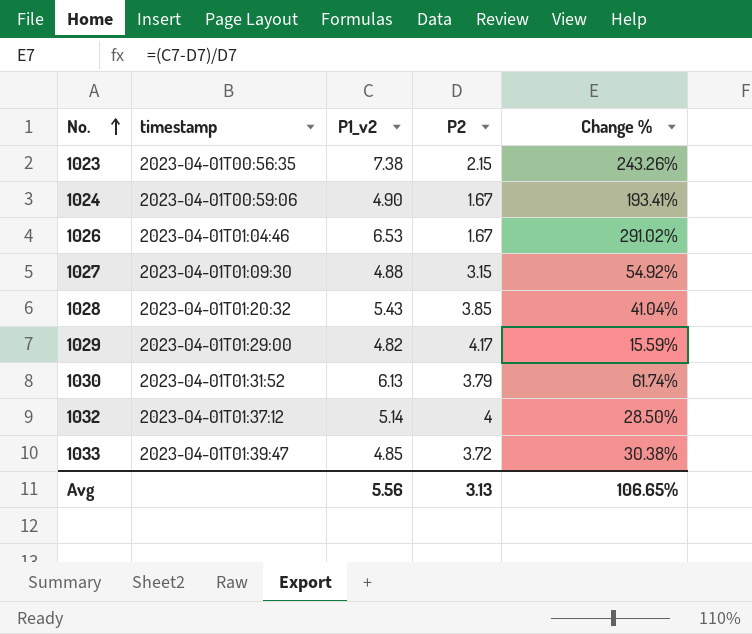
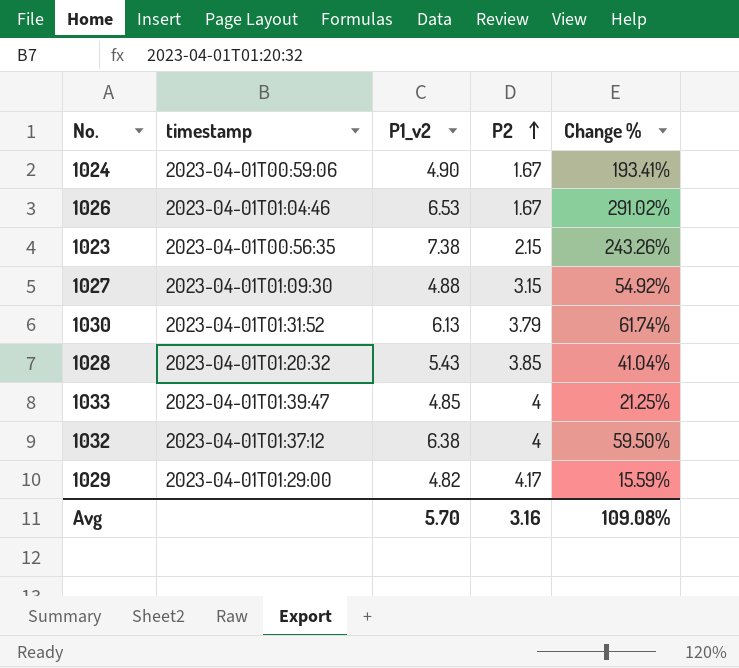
row order: No. ascending -> P2 ascending
1033 | P2: 3.72 -> 4
1033 | Change %: 30.38% -> 21.25%
1032 | P1_v2: 5.14 -> 6.38
1032 | Change %: 28.50% -> 59.50%
Avg | P1_v2: 5.56 -> 5.70
Avg | P2: 3.13 -> 3.16
Avg | Change %: 106.65% -> 109.08%

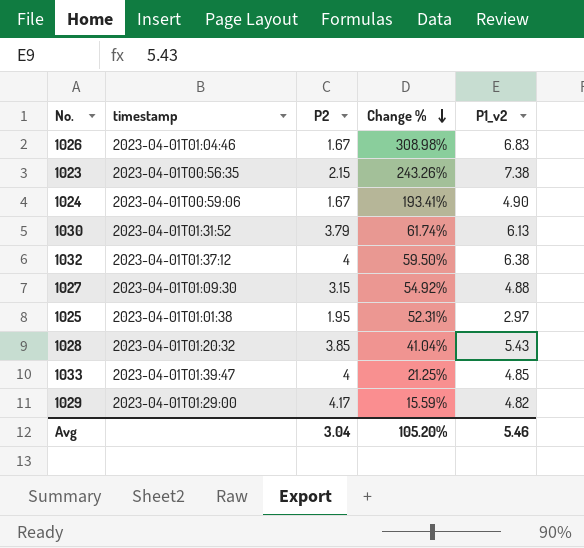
row order: P2 ascending -> Change % descending
column P1_v2 | position: 3 -> 5
1026 | Change %: 291.02% -> 308.98%
1026 | P1_v2: 6.53 -> 6.83
row 1025: none -> 2023-04-01T01:01:38 | 1.95 | 52.31% | 2.97
Avg | P2: 3.16 -> 3.04
Avg | Change %: 109.08% -> 105.20%
Avg | P1_v2: 5.70 -> 5.46

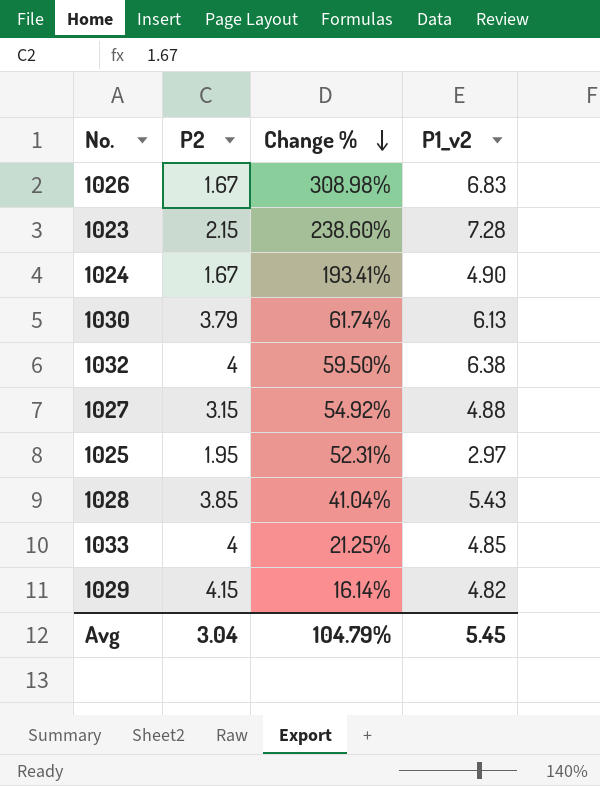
column timestamp | position: 2 -> none
1023 | Change %: 243.26% -> 238.60%
1023 | P1_v2: 7.38 -> 7.28
1029 | P2: 4.17 -> 4.15
1029 | Change %: 15.59% -> 16.14%
Avg | Change %: 105.20% -> 104.79%
Avg | P1_v2: 5.46 -> 5.45

